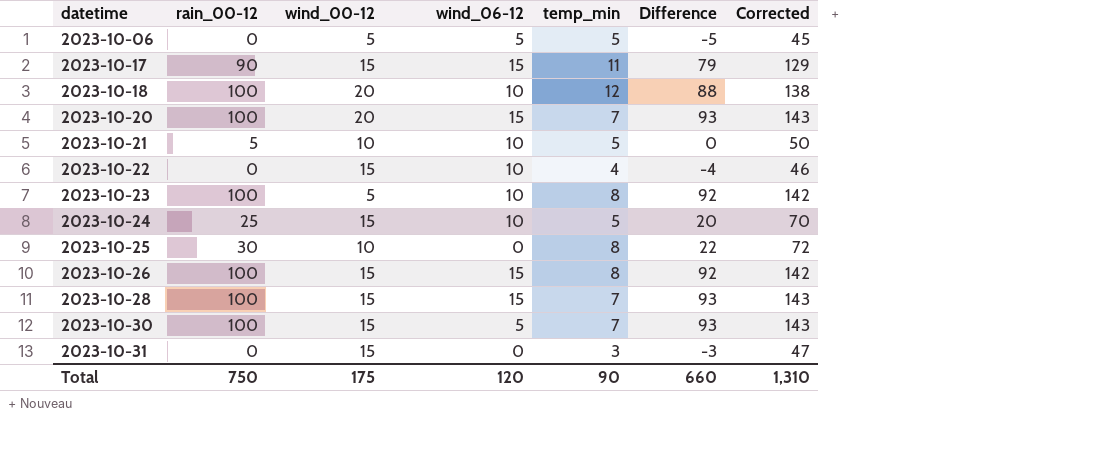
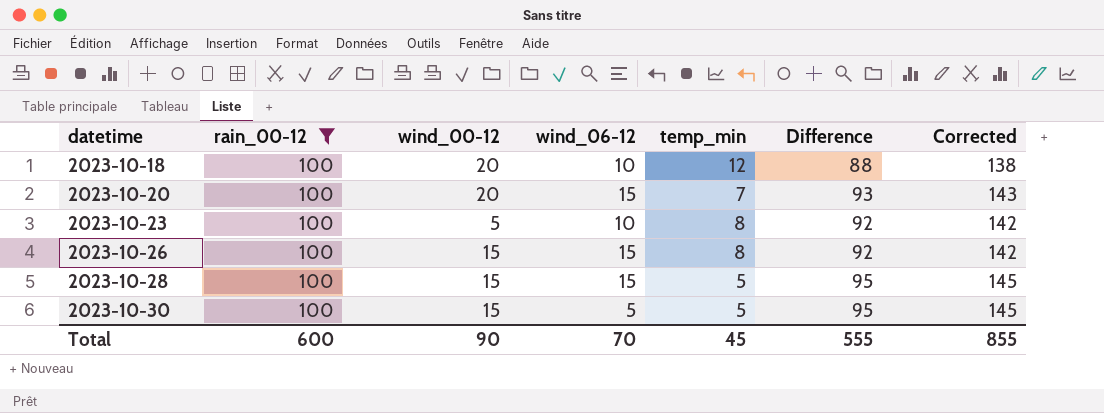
filter: none -> rain_00-12 = 100
2023-10-28 | temp_min: 7 -> 5
2023-10-28 | Difference: 93 -> 95
2023-10-28 | Corrected: 143 -> 145
2023-10-30 | temp_min: 7 -> 5
2023-10-30 | Difference: 93 -> 95
2023-10-30 | Corrected: 143 -> 145
Total | rain_00-12: 750 -> 600
Total | wind_00-12: 175 -> 90
Total | wind_06-12: 120 -> 70
Total | temp_min: 90 -> 45
Total | Difference: 660 -> 555
Total | Corrected: 1,310 -> 855

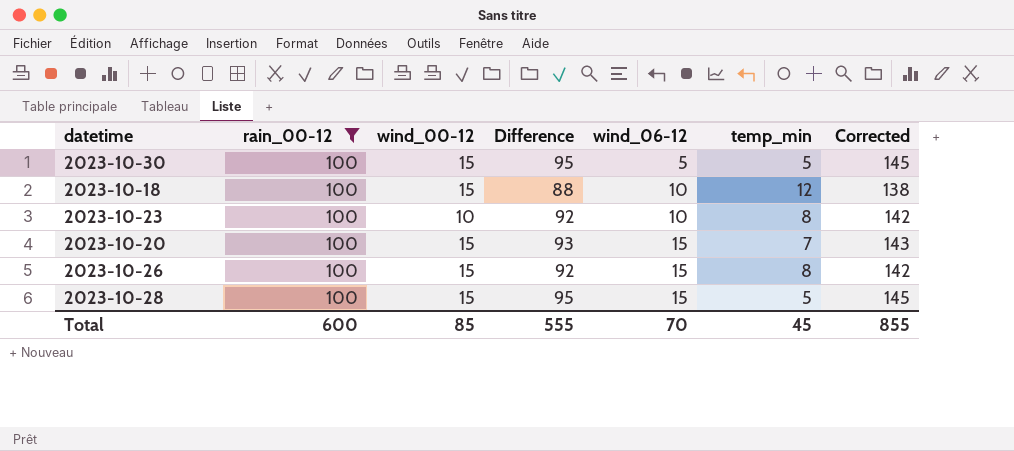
row order: datetime ascending -> wind_06-12 ascending
column Difference | position: 6 -> 4
2023-10-18 | wind_00-12: 20 -> 15
2023-10-23 | wind_00-12: 5 -> 10
2023-10-20 | wind_00-12: 20 -> 15
Total | wind_00-12: 90 -> 85

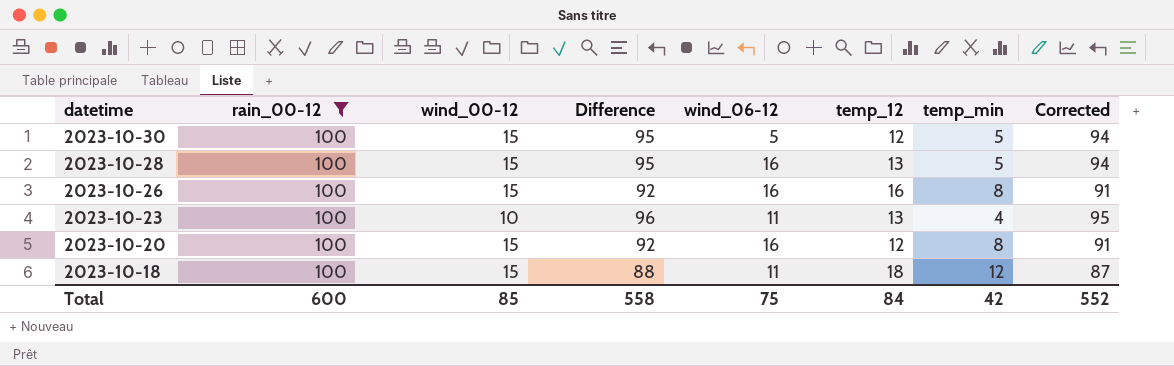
row order: wind_06-12 ascending -> datetime descending
column temp_12 | position: none -> 6
column Corrected | formula: [Difference] + 50 -> [Difference] - 1
2023-10-28 | wind_06-12: 15 -> 16
2023-10-26 | wind_06-12: 15 -> 16
2023-10-23 | Difference: 92 -> 96
2023-10-23 | wind_06-12: 10 -> 11
2023-10-23 | temp_min: 8 -> 4
2023-10-20 | Difference: 93 -> 92
2023-10-20 | wind_06-12: 15 -> 16
2023-10-20 | temp_min: 7 -> 8
2023-10-18 | wind_06-12: 10 -> 11
Total | Difference: 555 -> 558
Total | wind_06-12: 70 -> 75
Total | temp_min: 45 -> 42
Total | Corrected: 855 -> 552

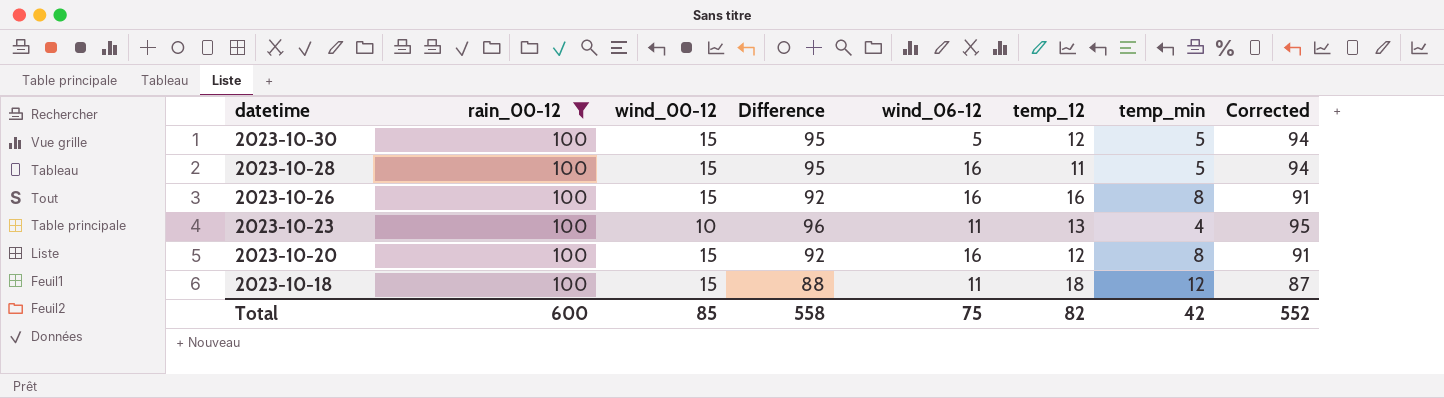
2023-10-28 | temp_12: 13 -> 11
Total | temp_12: 84 -> 82

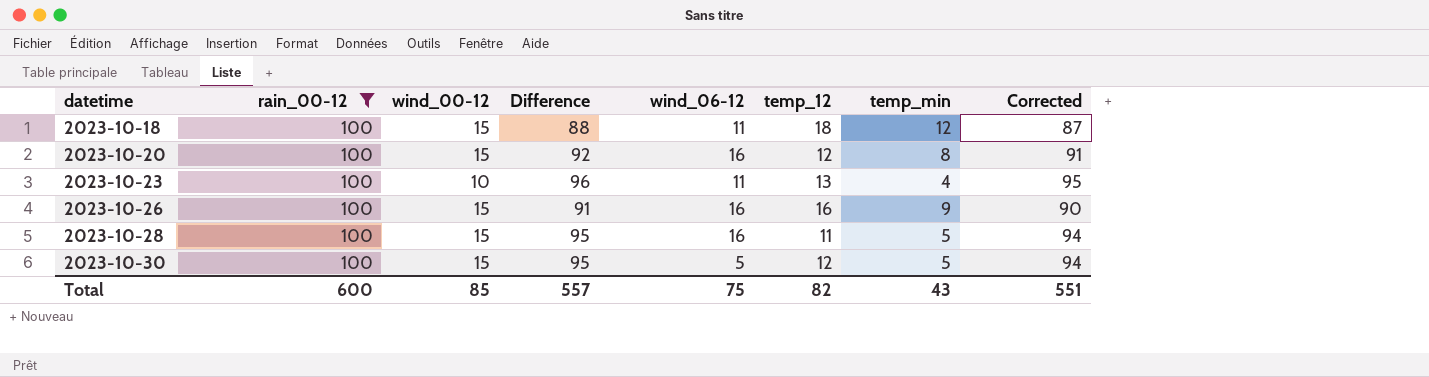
row order: datetime descending -> datetime ascending
2023-10-26 | Difference: 92 -> 91
2023-10-26 | temp_min: 8 -> 9
2023-10-26 | Corrected: 91 -> 90
Total | Difference: 558 -> 557
Total | temp_min: 42 -> 43
Total | Corrected: 552 -> 551

